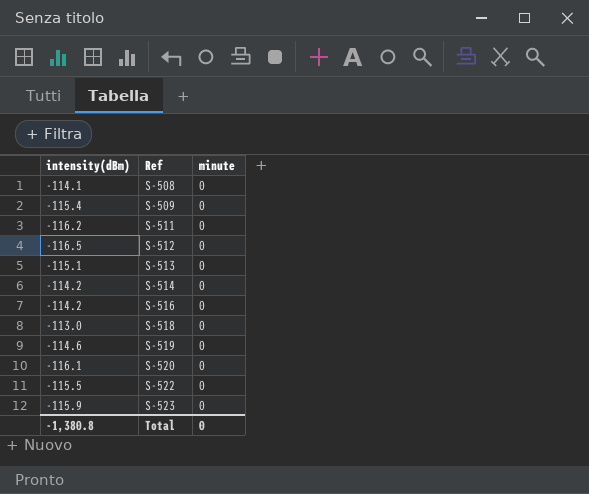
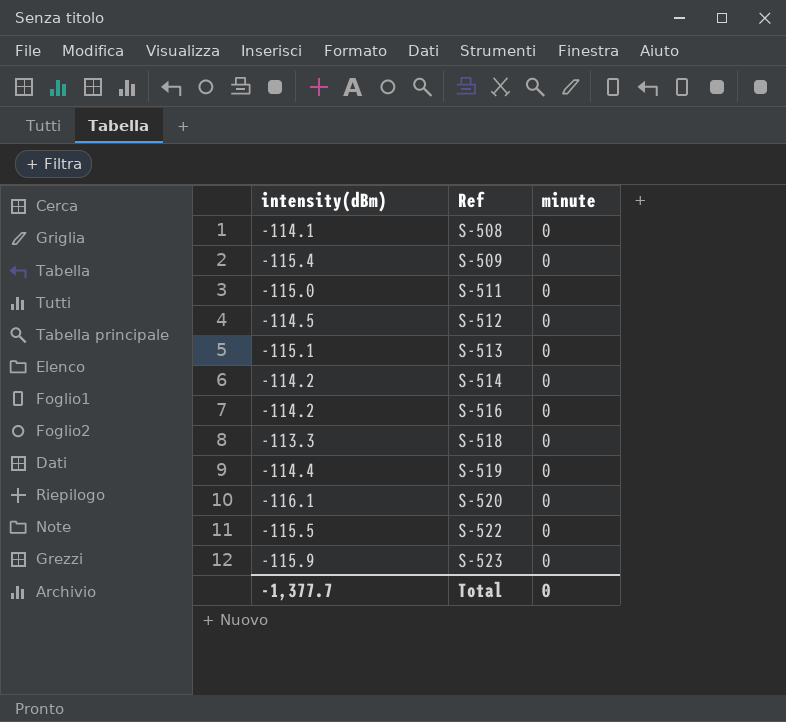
S-511 | intensity(dBm): -116.2 -> -115.0
S-512 | intensity(dBm): -116.5 -> -114.5
S-518 | intensity(dBm): -113.0 -> -113.3
S-519 | intensity(dBm): -114.6 -> -114.4
Total | intensity(dBm): -1,380.8 -> -1,377.7

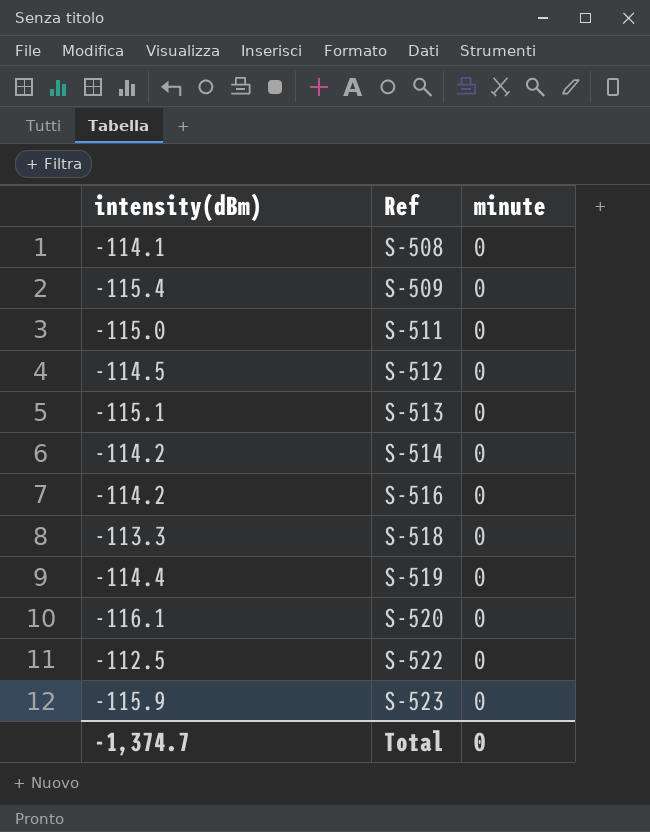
S-522 | intensity(dBm): -115.5 -> -112.5
Total | intensity(dBm): -1,377.7 -> -1,374.7

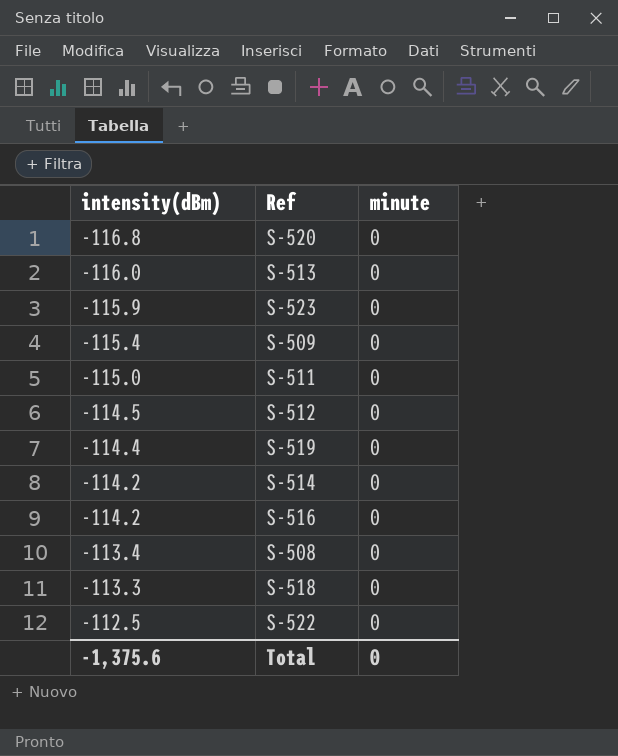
row order: Ref ascending -> intensity(dBm) ascending
S-520 | intensity(dBm): -116.1 -> -116.8
S-513 | intensity(dBm): -115.1 -> -116.0
S-508 | intensity(dBm): -114.1 -> -113.4
Total | intensity(dBm): -1,374.7 -> -1,375.6

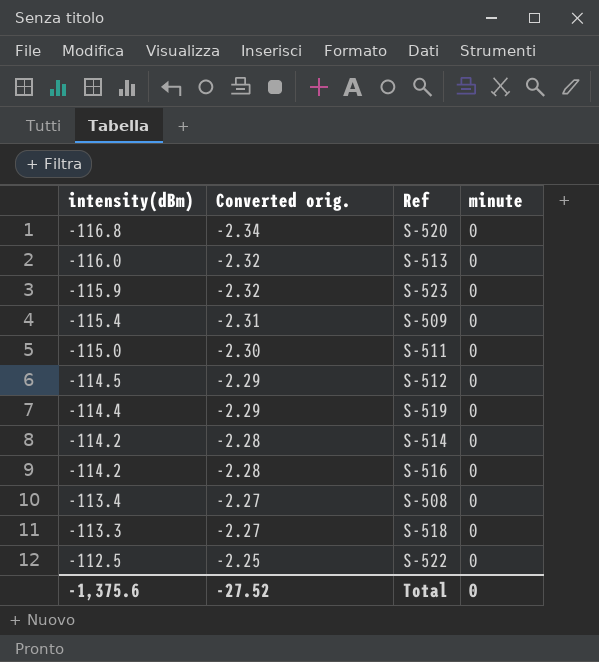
column Converted orig. | formula: none -> [intensity(dBm)] * 0.02

